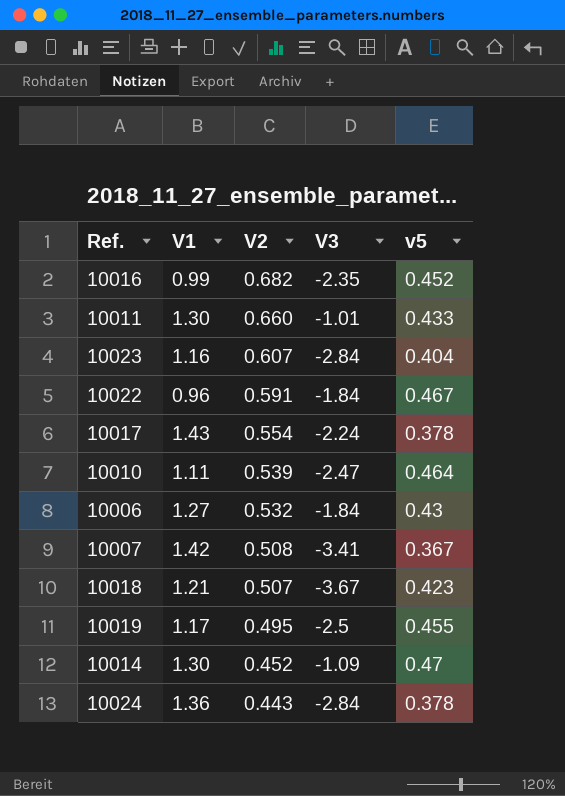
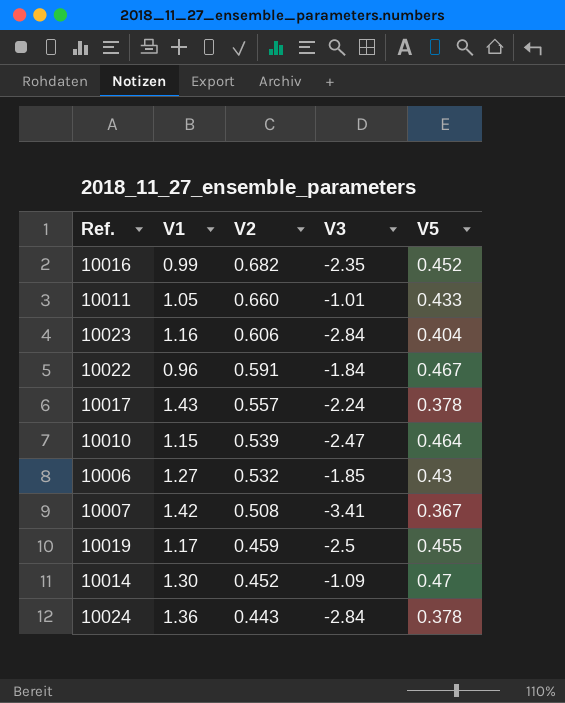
column name: v5 -> V5
row 10018: 1.21 | 0.507 | -3.67 | 0.423 -> none
10011 | V1: 1.30 -> 1.05
10023 | V2: 0.607 -> 0.606
10017 | V2: 0.554 -> 0.557
10010 | V1: 1.11 -> 1.15
10006 | V3: -1.84 -> -1.85
10019 | V2: 0.495 -> 0.459

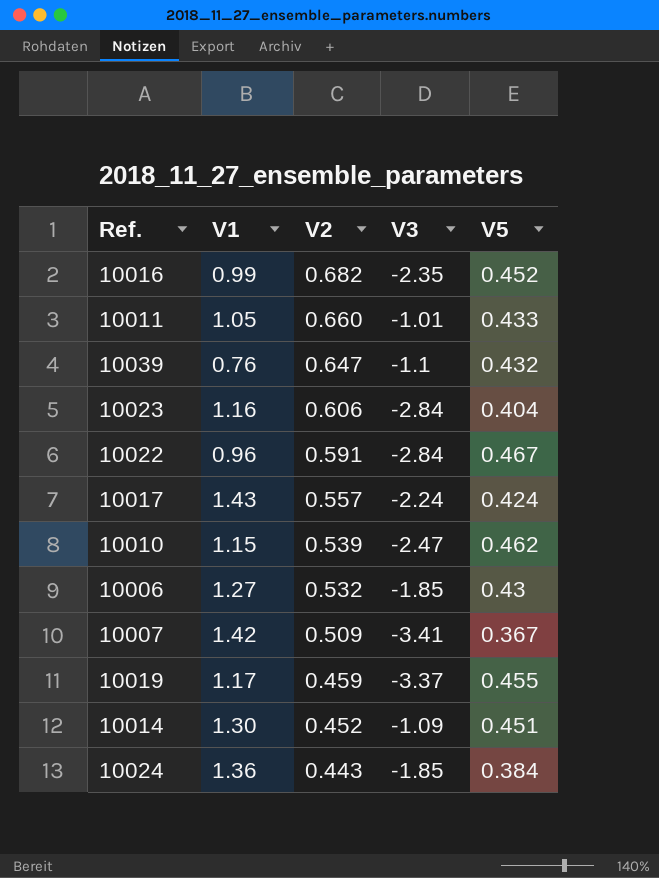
row 10039: none -> 0.76 | 0.647 | -1.1 | 0.432
10022 | V3: -1.84 -> -2.84
10017 | V5: 0.378 -> 0.424
10010 | V5: 0.464 -> 0.462
10007 | V2: 0.508 -> 0.509
10019 | V3: -2.5 -> -3.37
10014 | V5: 0.47 -> 0.451
10024 | V3: -2.84 -> -1.85
10024 | V5: 0.378 -> 0.384

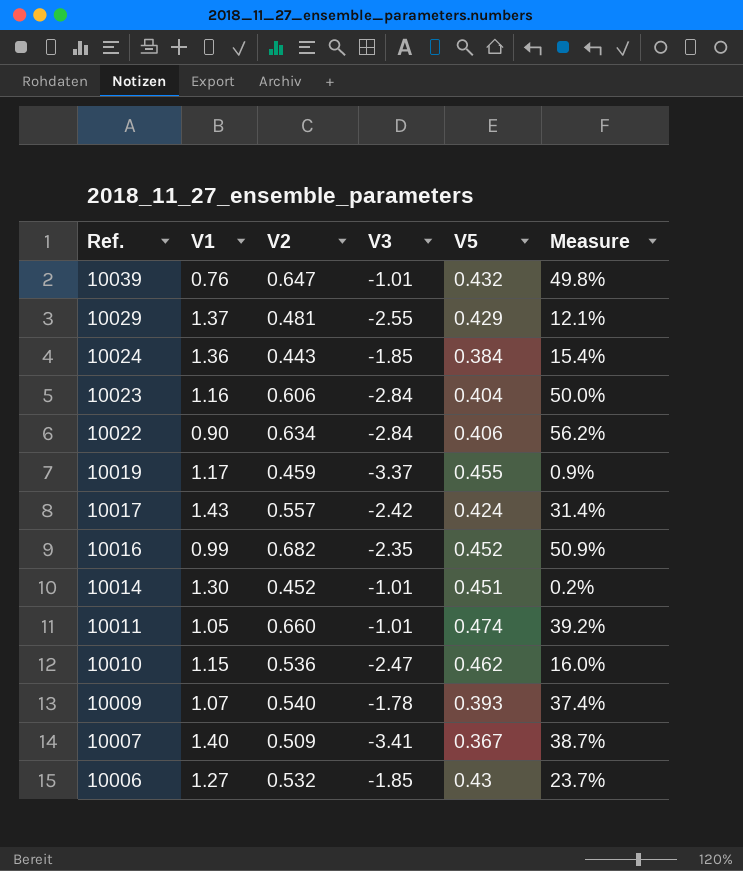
row order: V2 descending -> Ref. descending
column Measure | formula: none -> ([V2] - [V5]) / [V5]
10039 | V3: -1.1 -> -1.01
row 10029: none -> 1.37 | 0.481 | -2.55 | 0.429 | 12.1%
10022 | V1: 0.96 -> 0.90
10022 | V2: 0.591 -> 0.634
10022 | V5: 0.467 -> 0.406
10017 | V3: -2.24 -> -2.42
10014 | V3: -1.09 -> -1.01
10011 | V5: 0.433 -> 0.474
10010 | V2: 0.539 -> 0.536
row 10009: none -> 1.07 | 0.540 | -1.78 | 0.393 | 37.4%
10007 | V1: 1.42 -> 1.40

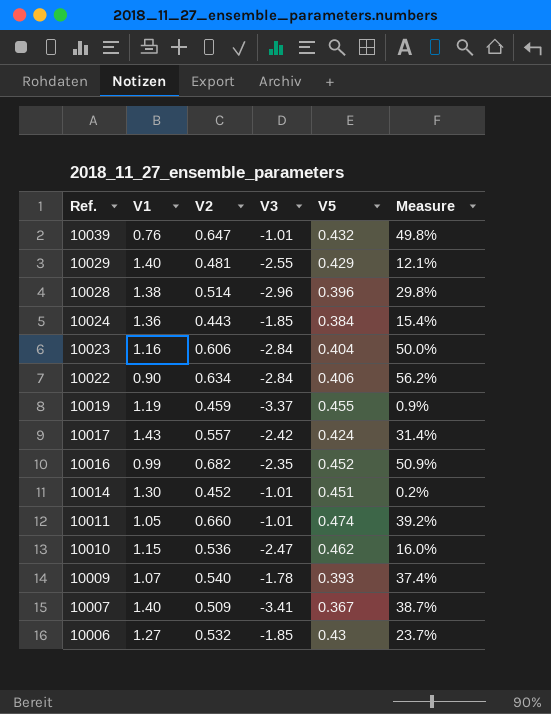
10029 | V1: 1.37 -> 1.40
row 10028: none -> 1.38 | 0.514 | -2.96 | 0.396 | 29.8%
10019 | V1: 1.17 -> 1.19

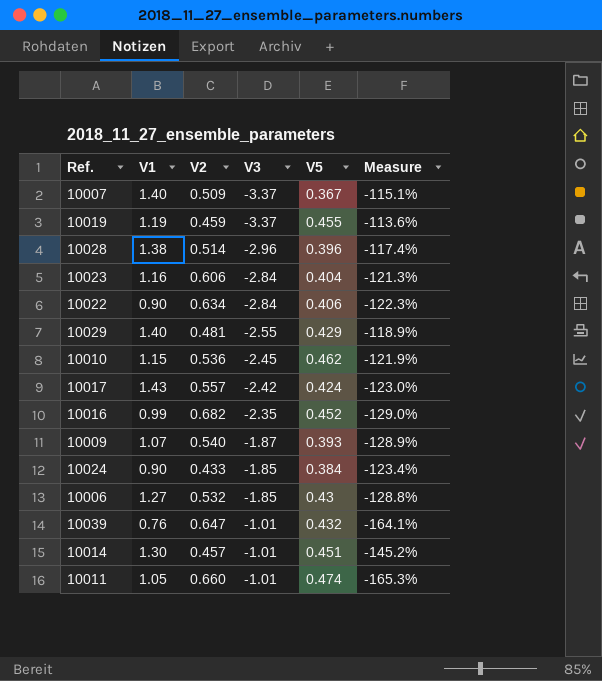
row order: Ref. descending -> V3 ascending
column Measure | formula: ([V2] - [V5]) / [V5] -> ([V2] - [V3]) / [V3]
10007 | V3: -3.41 -> -3.37
10010 | V3: -2.47 -> -2.45
10009 | V3: -1.78 -> -1.87
10024 | V1: 1.36 -> 0.90
10024 | V2: 0.443 -> 0.433
10014 | V2: 0.452 -> 0.457

